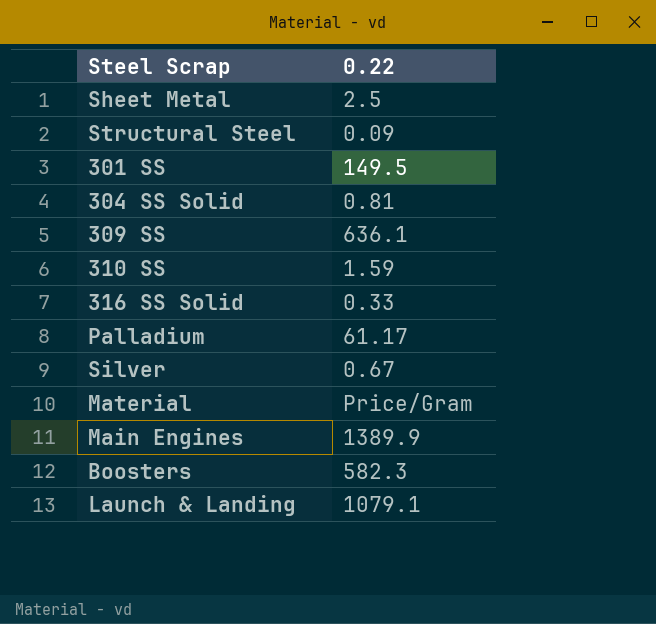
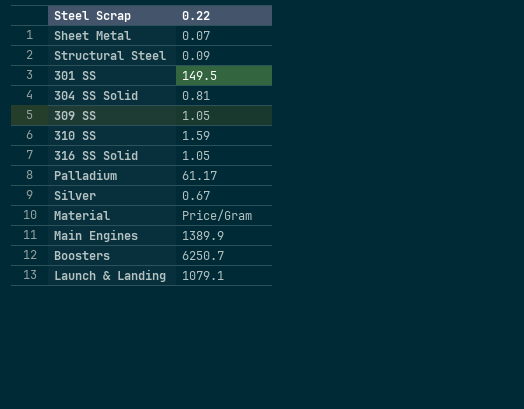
Sheet Metal | 0.22: 2.5 -> 0.07
309 SS | 0.22: 636.1 -> 1.05
316 SS Solid | 0.22: 0.33 -> 1.05
Boosters | 0.22: 582.3 -> 6250.7

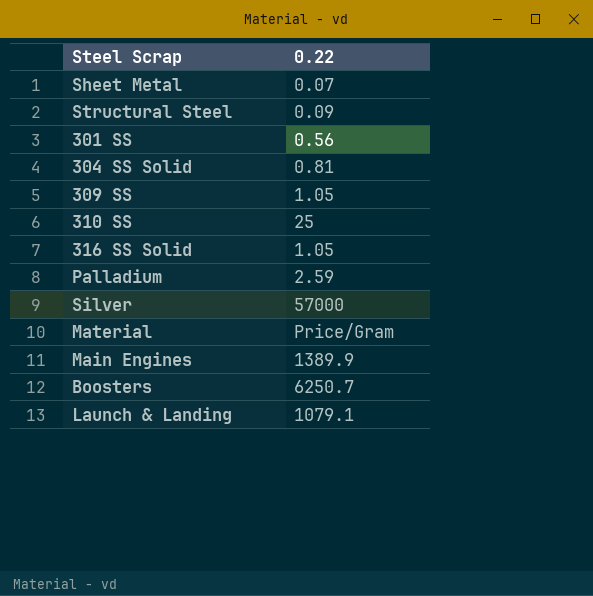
301 SS | 0.22: 149.5 -> 0.56
310 SS | 0.22: 1.59 -> 25
Palladium | 0.22: 61.17 -> 2.59
Silver | 0.22: 0.67 -> 57000

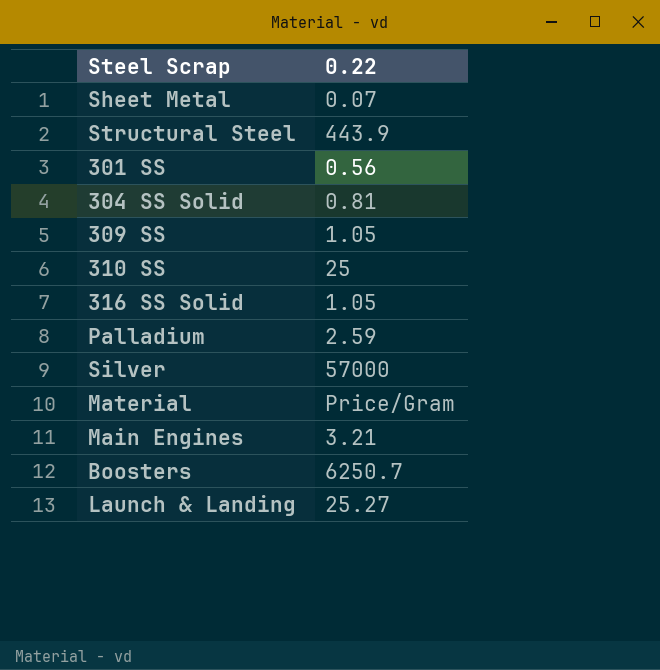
Structural Steel | 0.22: 0.09 -> 443.9
Main Engines | 0.22: 1389.9 -> 3.21
Launch & Landing | 0.22: 1079.1 -> 25.27

